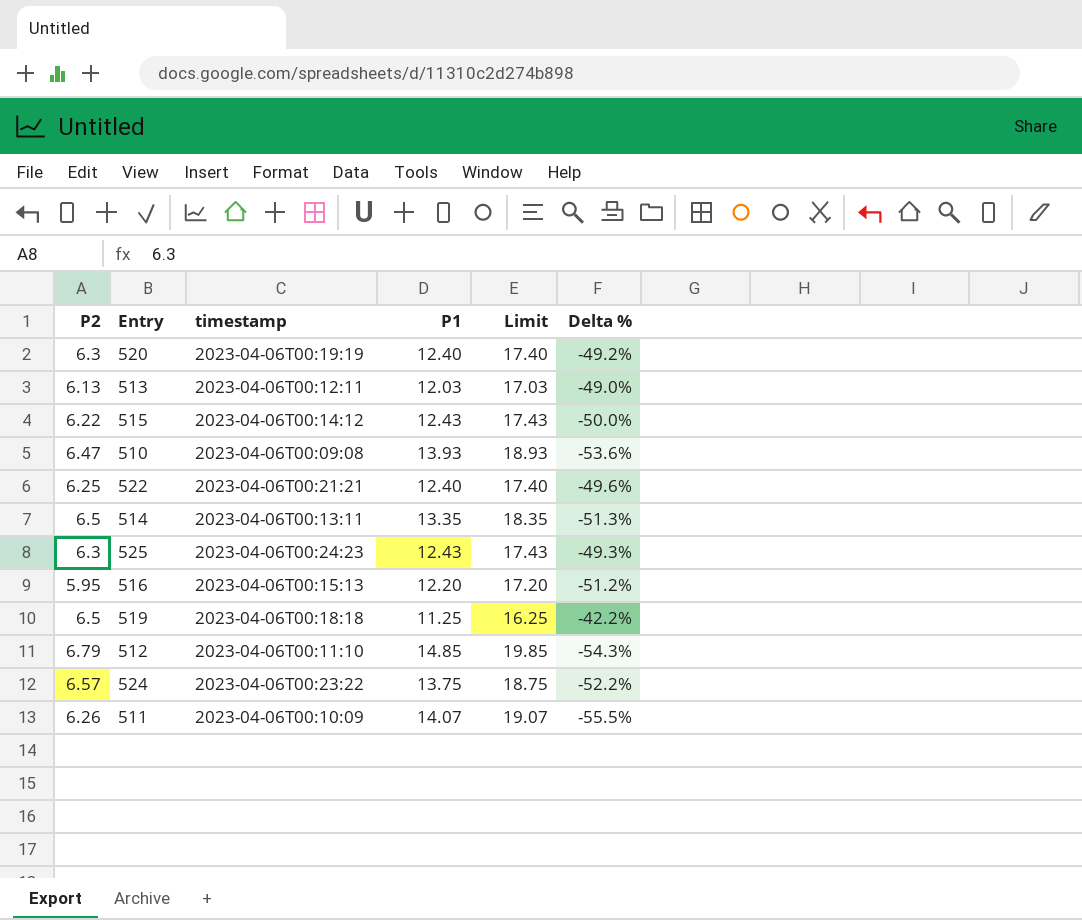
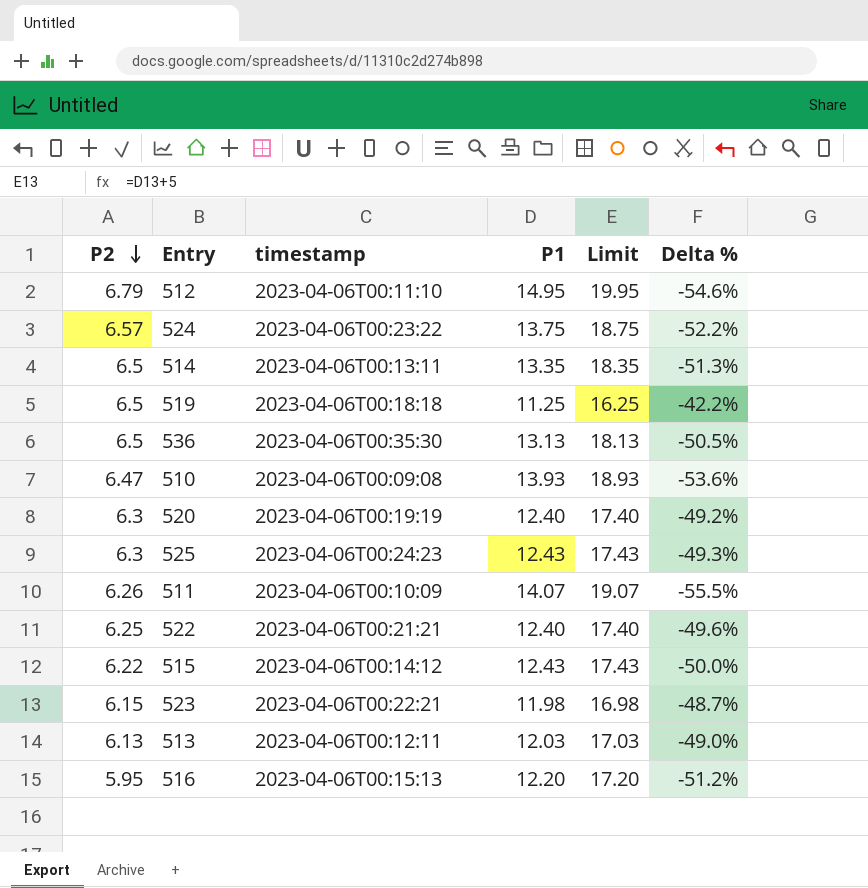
row order: none -> P2 descending
512 | P1: 14.85 -> 14.95
512 | Limit: 19.85 -> 19.95
512 | Delta %: -54.3% -> -54.6%
row 536: none -> 6.5 | 2023-04-06T00:35:30 | 13.13 | 18.13 | -50.5%
row 523: none -> 6.15 | 2023-04-06T00:22:21 | 11.98 | 16.98 | -48.7%

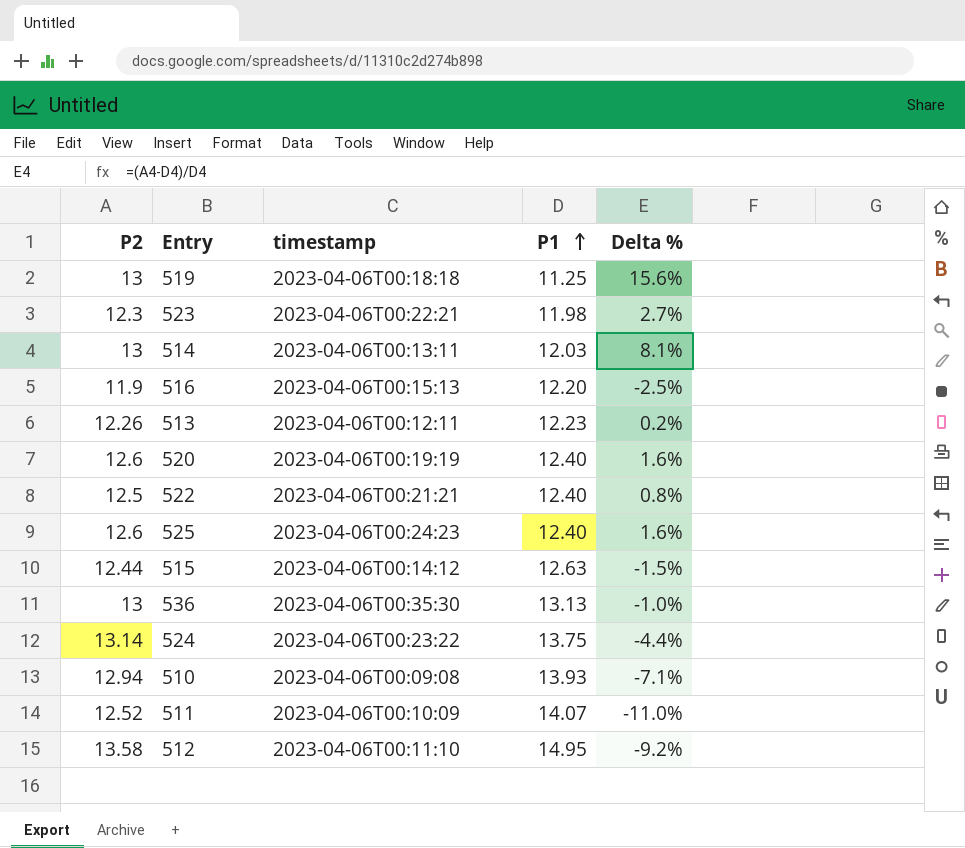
row order: P2 descending -> P1 ascending
column Limit | formula: [P1] + 5 -> none
519 | P2: 6.5 -> 13
519 | Delta %: -42.2% -> 15.6%
523 | P2: 6.15 -> 12.3
523 | Delta %: -48.7% -> 2.7%
514 | P2: 6.5 -> 13
514 | P1: 13.35 -> 12.03
514 | Delta %: -51.3% -> 8.1%
516 | P2: 5.95 -> 11.9
516 | Delta %: -51.2% -> -2.5%
513 | P2: 6.13 -> 12.26
513 | P1: 12.03 -> 12.23
513 | Delta %: -49.0% -> 0.2%
520 | P2: 6.3 -> 12.6
520 | Delta %: -49.2% -> 1.6%
522 | P2: 6.25 -> 12.5
522 | Delta %: -49.6% -> 0.8%
525 | P2: 6.3 -> 12.6
525 | P1: 12.43 -> 12.40
525 | Delta %: -49.3% -> 1.6%
515 | P2: 6.22 -> 12.44
515 | P1: 12.43 -> 12.63
515 | Delta %: -50.0% -> -1.5%
536 | P2: 6.5 -> 13
536 | Delta %: -50.5% -> -1.0%
524 | P2: 6.57 -> 13.14
524 | Delta %: -52.2% -> -4.4%
510 | P2: 6.47 -> 12.94
510 | Delta %: -53.6% -> -7.1%
511 | P2: 6.26 -> 12.52
511 | Delta %: -55.5% -> -11.0%
512 | P2: 6.79 -> 13.58
512 | Delta %: -54.6% -> -9.2%

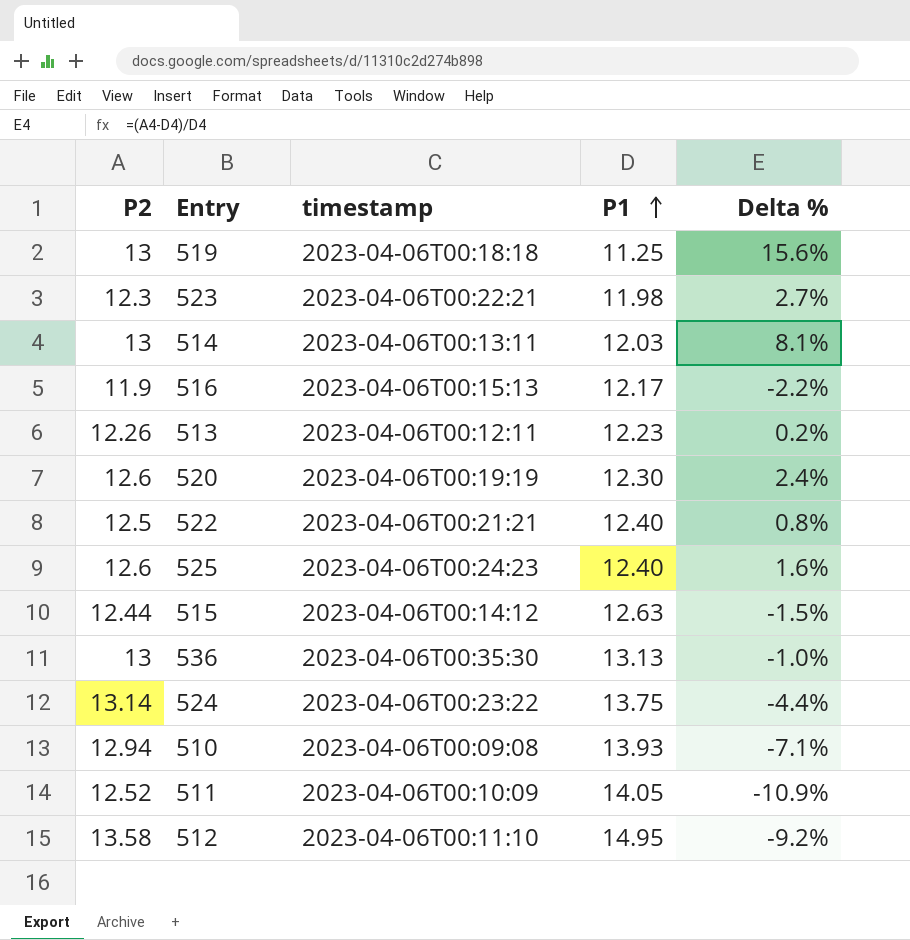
516 | P1: 12.20 -> 12.17
516 | Delta %: -2.5% -> -2.2%
520 | P1: 12.40 -> 12.30
520 | Delta %: 1.6% -> 2.4%
511 | P1: 14.07 -> 14.05
511 | Delta %: -11.0% -> -10.9%

